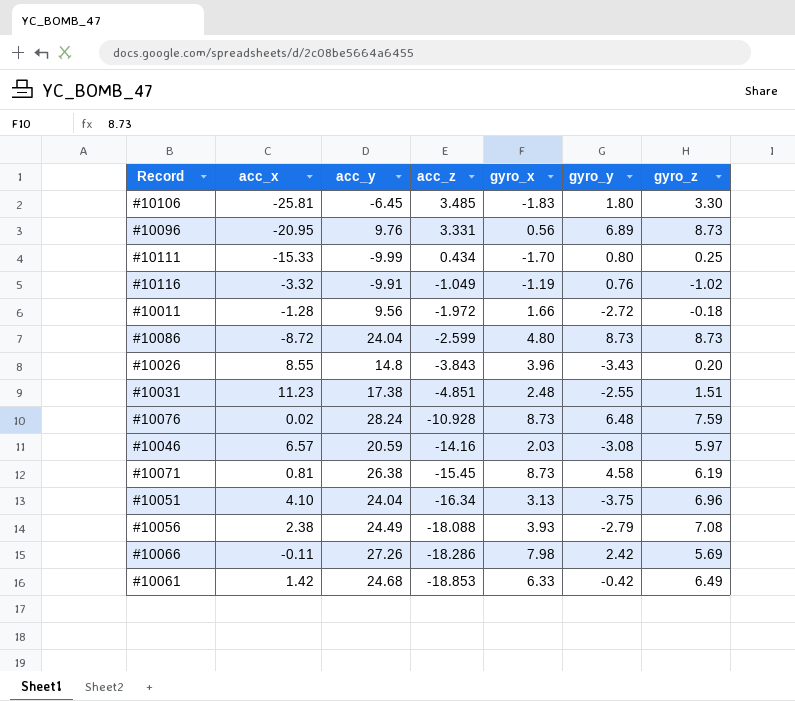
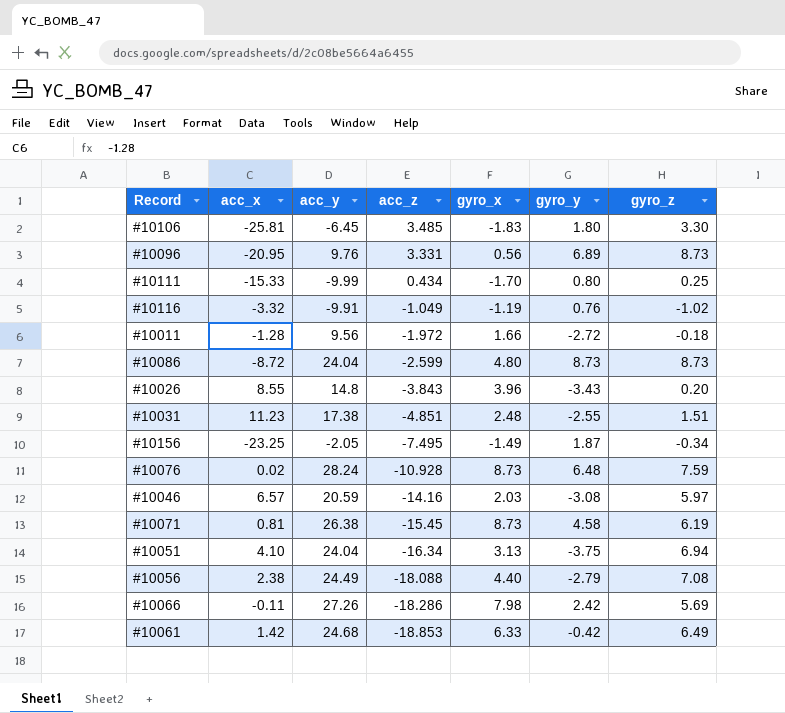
row #10156: none -> -23.25 | -2.05 | -7.495 | -1.49 | 1.87 | -0.34
#10051 | gyro_z: 6.96 -> 6.94
#10056 | gyro_x: 3.93 -> 4.40

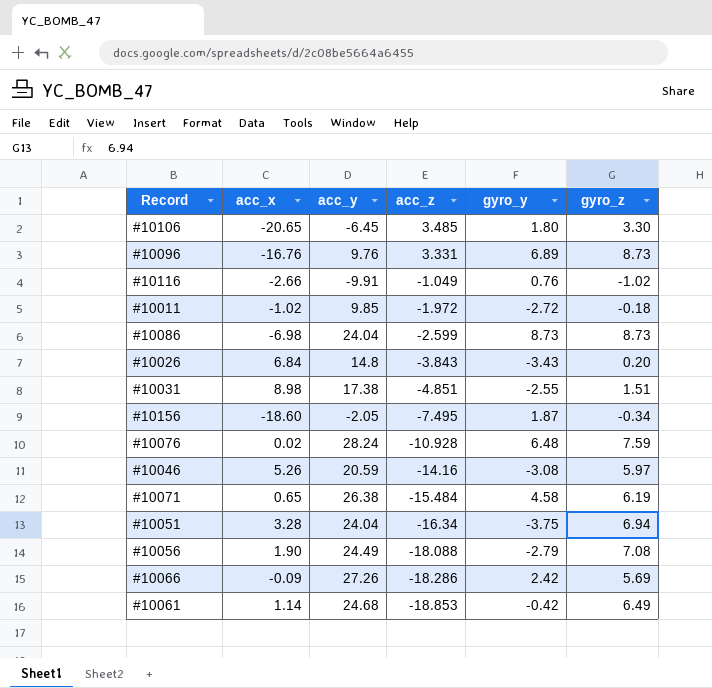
column gyro_x | position: 5 -> none
row #10111: -15.33 | -9.99 | 0.434 | -1.70 | 0.80 | 0.25 -> none
#10106 | acc_x: -25.81 -> -20.65
#10096 | acc_x: -20.95 -> -16.76
#10116 | acc_x: -3.32 -> -2.66
#10011 | acc_x: -1.28 -> -1.02
#10011 | acc_y: 9.56 -> 9.85
#10086 | acc_x: -8.72 -> -6.98
#10026 | acc_x: 8.55 -> 6.84
#10031 | acc_x: 11.23 -> 8.98
#10156 | acc_x: -23.25 -> -18.60
#10046 | acc_x: 6.57 -> 5.26
#10071 | acc_x: 0.81 -> 0.65
#10071 | acc_z: -15.45 -> -15.484
#10051 | acc_x: 4.10 -> 3.28
#10056 | acc_x: 2.38 -> 1.90
#10066 | acc_x: -0.11 -> -0.09
#10061 | acc_x: 1.42 -> 1.14

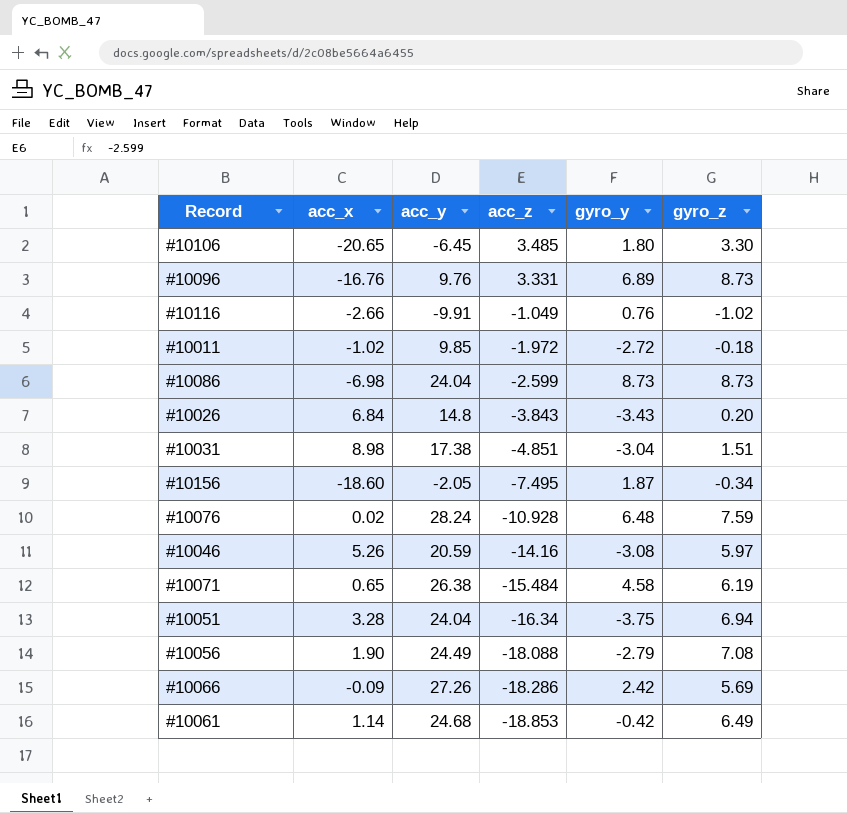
#10031 | gyro_y: -2.55 -> -3.04

